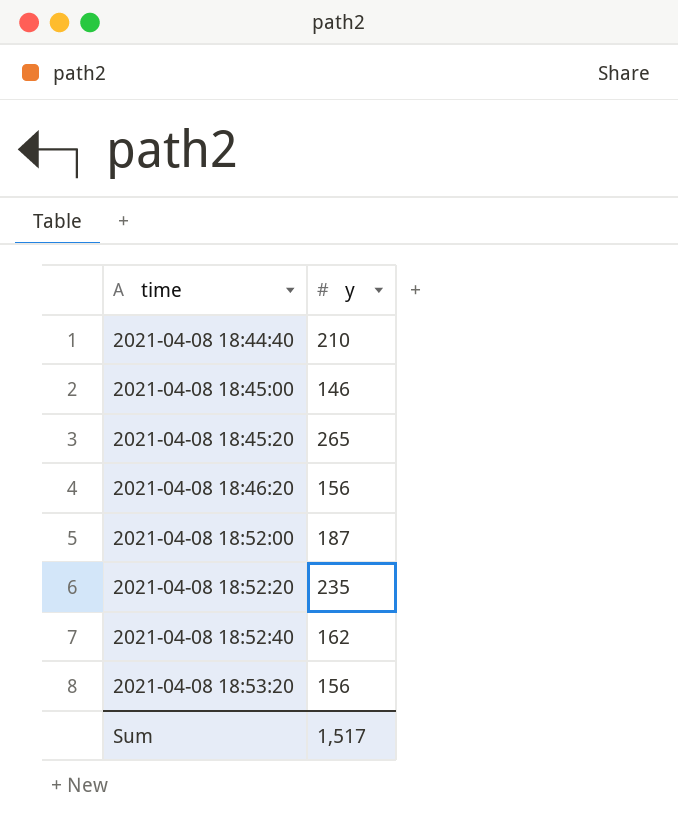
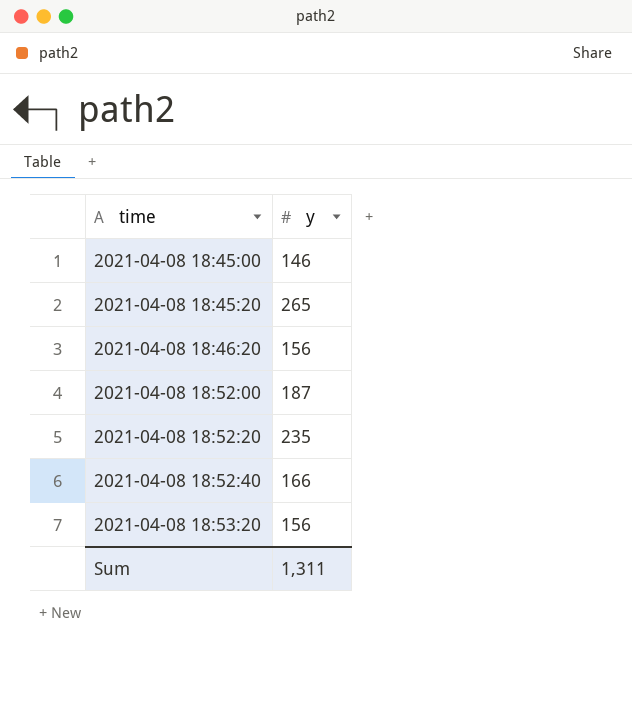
row 2021-04-08 18:44:40: 210 -> none
2021-04-08 18:52:40 | y: 162 -> 166
Sum | y: 1,517 -> 1,311

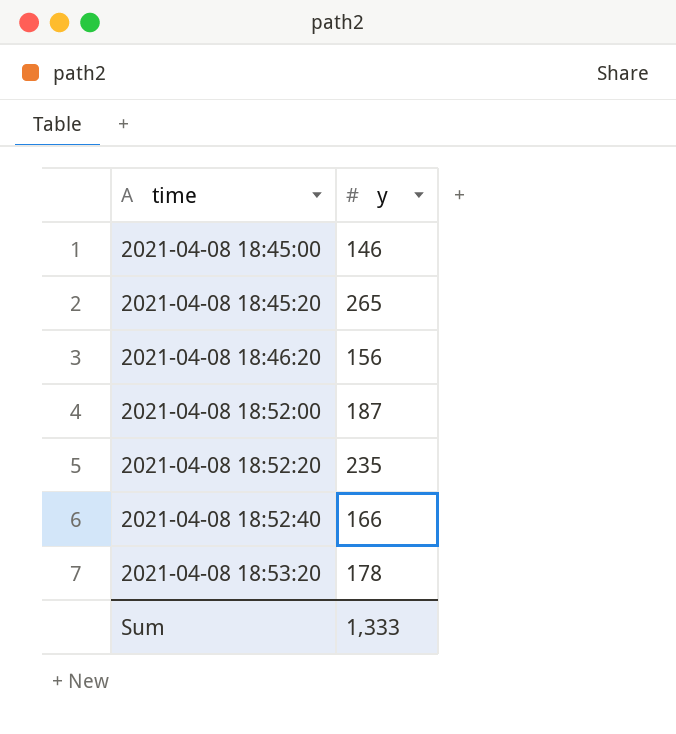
2021-04-08 18:53:20 | y: 156 -> 178
Sum | y: 1,311 -> 1,333

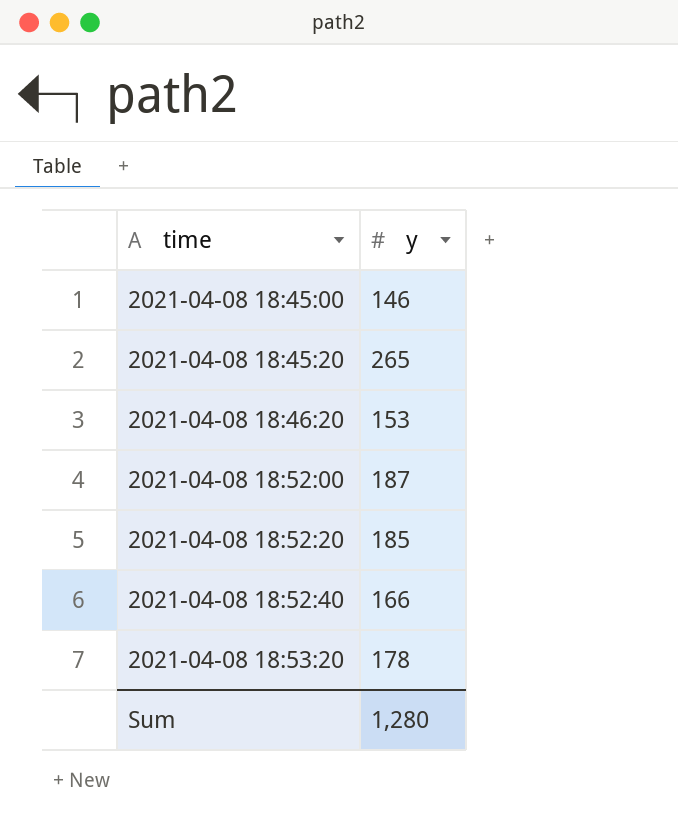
2021-04-08 18:46:20 | y: 156 -> 153
2021-04-08 18:52:20 | y: 235 -> 185
Sum | y: 1,333 -> 1,280

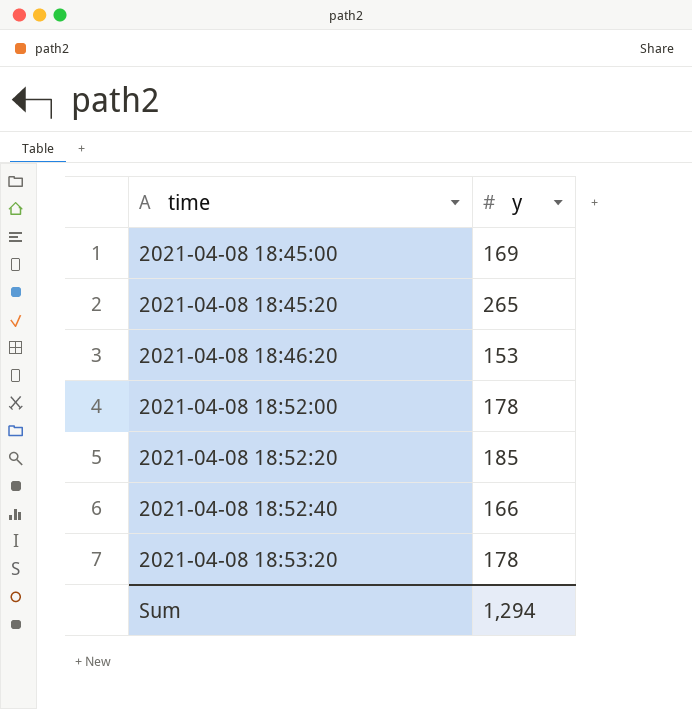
2021-04-08 18:45:00 | y: 146 -> 169
2021-04-08 18:52:00 | y: 187 -> 178
Sum | y: 1,280 -> 1,294

